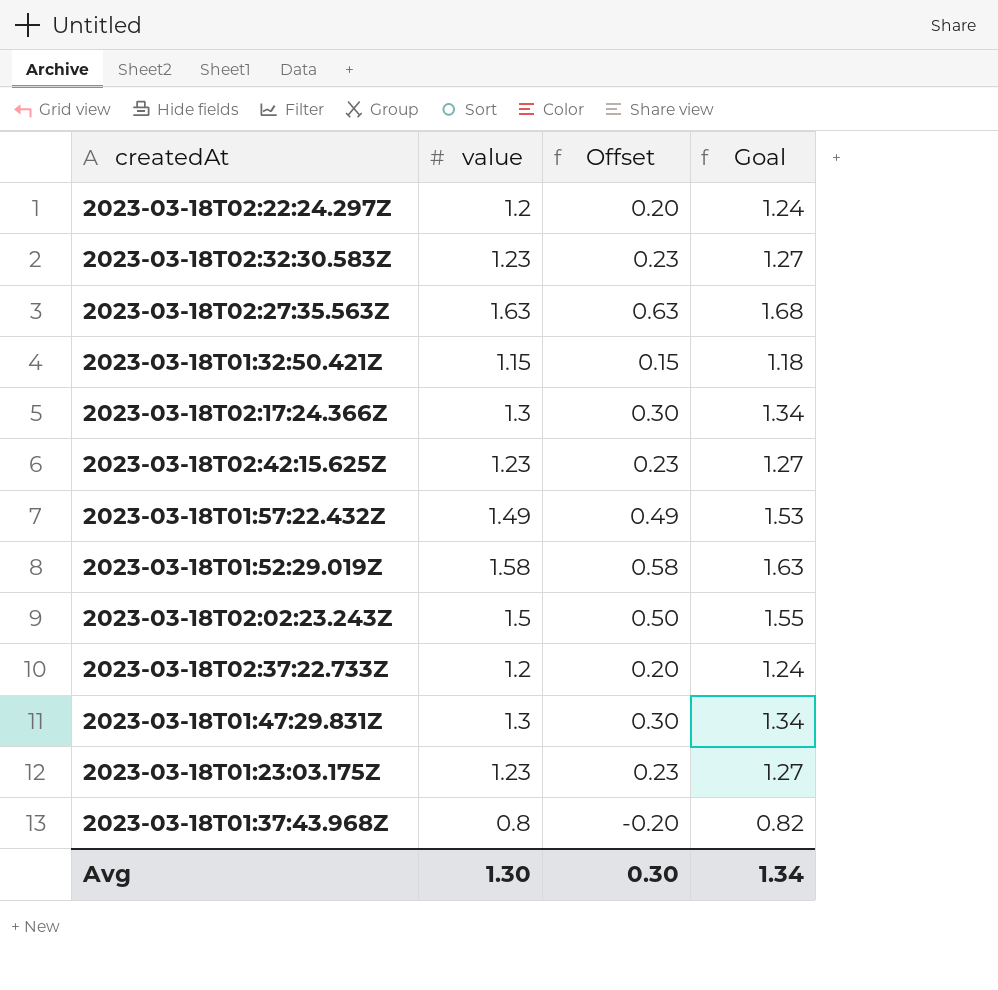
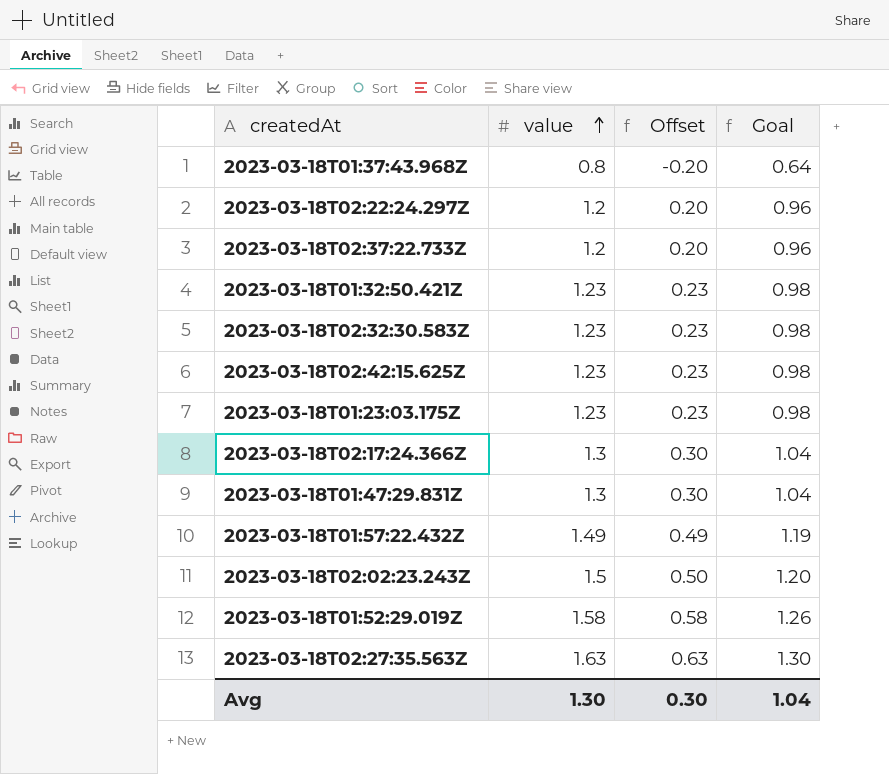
row order: none -> value ascending
column Goal | formula: [value] * 1.03 -> [value] * 0.8
2023-03-18T01:32:50.421Z | value: 1.15 -> 1.23
2023-03-18T01:32:50.421Z | Offset: 0.15 -> 0.23
Avg | Goal: 1.34 -> 1.04

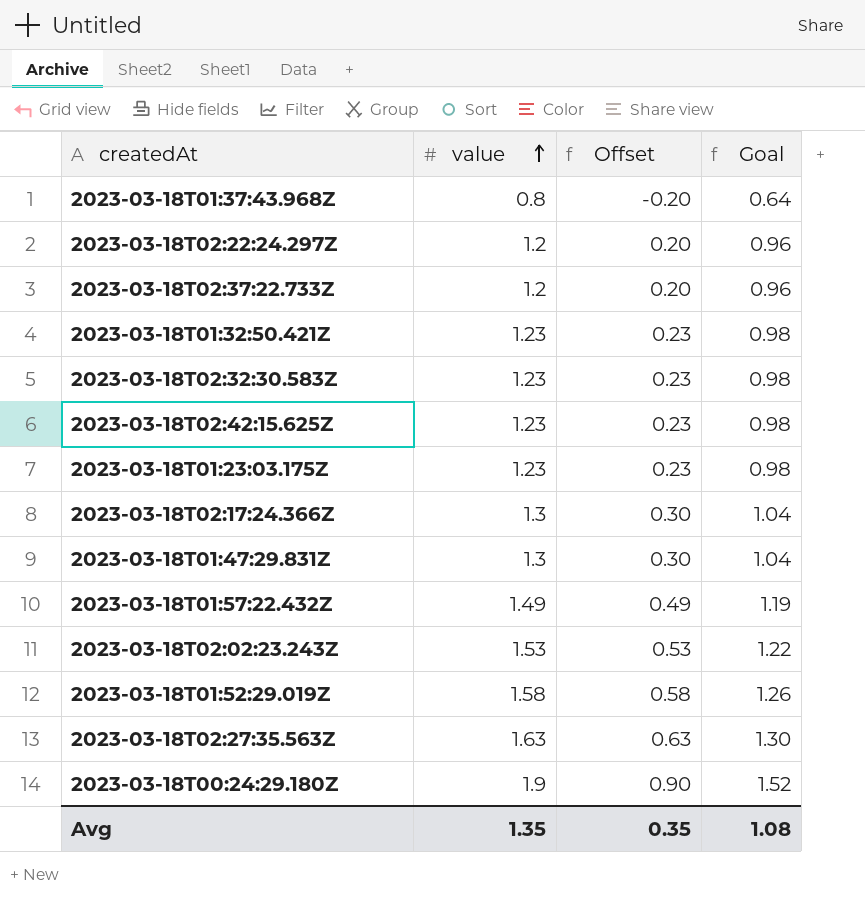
2023-03-18T02:02:23.243Z | value: 1.5 -> 1.53
2023-03-18T02:02:23.243Z | Offset: 0.50 -> 0.53
2023-03-18T02:02:23.243Z | Goal: 1.20 -> 1.22
row 2023-03-18T00:24:29.180Z: none -> 1.9 | 0.90 | 1.52
Avg | value: 1.30 -> 1.35
Avg | Offset: 0.30 -> 0.35
Avg | Goal: 1.04 -> 1.08

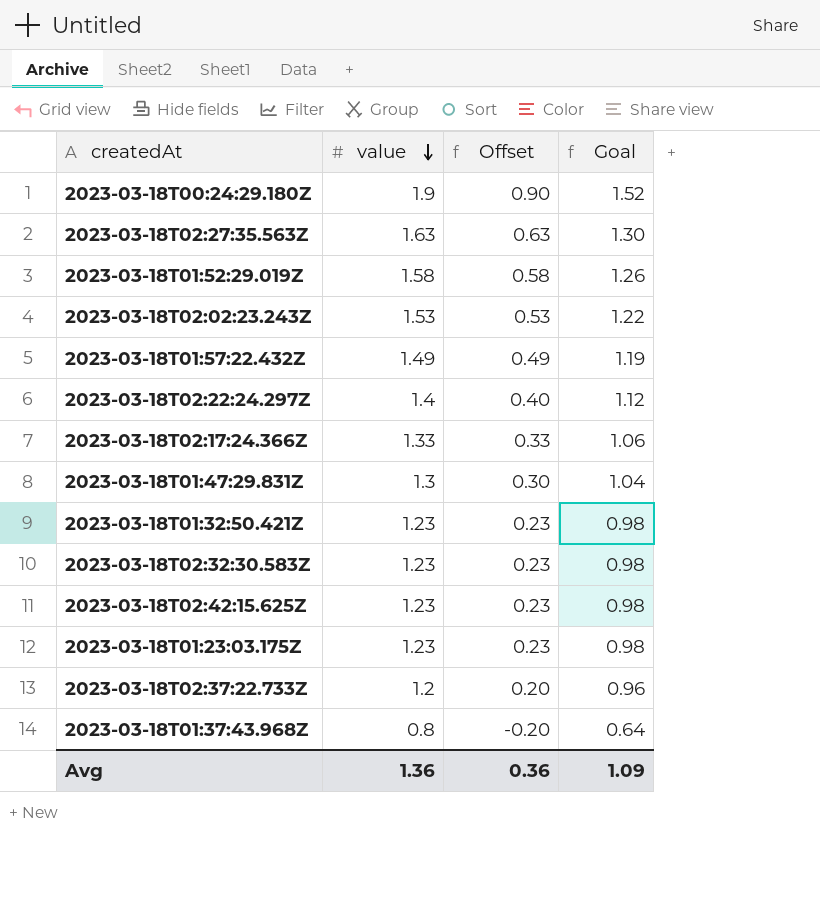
row order: value ascending -> value descending
2023-03-18T02:22:24.297Z | value: 1.2 -> 1.4
2023-03-18T02:22:24.297Z | Offset: 0.20 -> 0.40
2023-03-18T02:22:24.297Z | Goal: 0.96 -> 1.12
2023-03-18T02:17:24.366Z | value: 1.3 -> 1.33
2023-03-18T02:17:24.366Z | Offset: 0.30 -> 0.33
2023-03-18T02:17:24.366Z | Goal: 1.04 -> 1.06
Avg | value: 1.35 -> 1.36
Avg | Offset: 0.35 -> 0.36
Avg | Goal: 1.08 -> 1.09

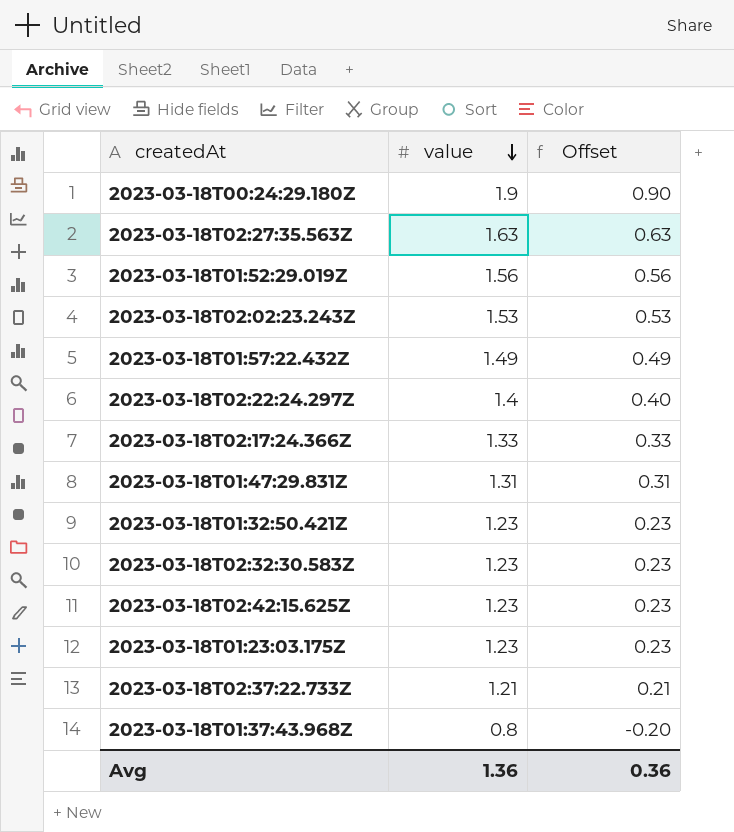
column Goal | formula: [value] * 0.8 -> none
2023-03-18T01:52:29.019Z | value: 1.58 -> 1.56
2023-03-18T01:52:29.019Z | Offset: 0.58 -> 0.56
2023-03-18T01:47:29.831Z | value: 1.3 -> 1.31
2023-03-18T01:47:29.831Z | Offset: 0.30 -> 0.31
2023-03-18T02:37:22.733Z | value: 1.2 -> 1.21
2023-03-18T02:37:22.733Z | Offset: 0.20 -> 0.21

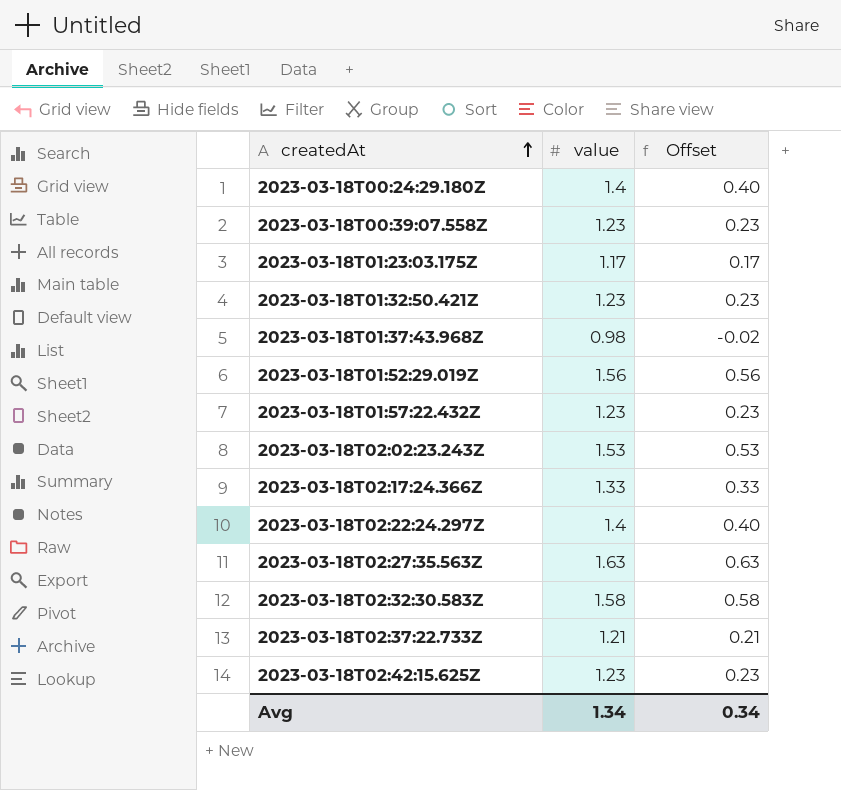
row order: value descending -> createdAt ascending
row 2023-03-18T01:47:29.831Z: 1.31 | 0.31 -> none
2023-03-18T00:24:29.180Z | value: 1.9 -> 1.4
2023-03-18T00:24:29.180Z | Offset: 0.90 -> 0.40
row 2023-03-18T00:39:07.558Z: none -> 1.23 | 0.23
2023-03-18T01:23:03.175Z | value: 1.23 -> 1.17
2023-03-18T01:23:03.175Z | Offset: 0.23 -> 0.17
2023-03-18T01:37:43.968Z | value: 0.8 -> 0.98
2023-03-18T01:37:43.968Z | Offset: -0.20 -> -0.02
2023-03-18T01:57:22.432Z | value: 1.49 -> 1.23
2023-03-18T01:57:22.432Z | Offset: 0.49 -> 0.23
2023-03-18T02:32:30.583Z | value: 1.23 -> 1.58
2023-03-18T02:32:30.583Z | Offset: 0.23 -> 0.58
Avg | value: 1.36 -> 1.34
Avg | Offset: 0.36 -> 0.34

